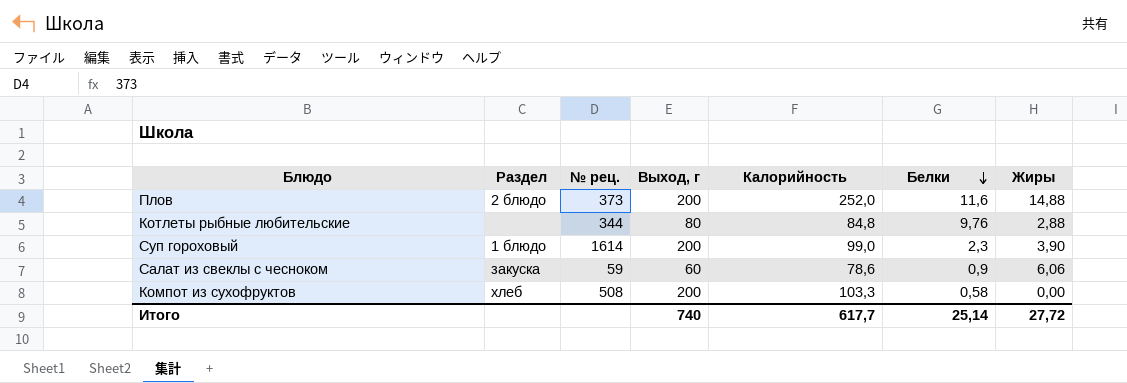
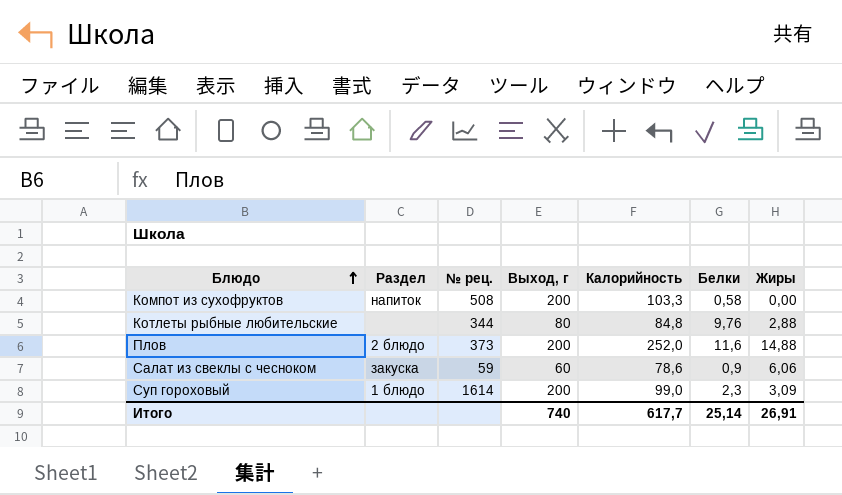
row order: Белки descending -> Блюдо ascending
Компот из сухофруктов | Раздел: хлеб -> напиток
Суп гороховый | Жиры: 3,90 -> 3,09
Итого | Жиры: 27,72 -> 26,91

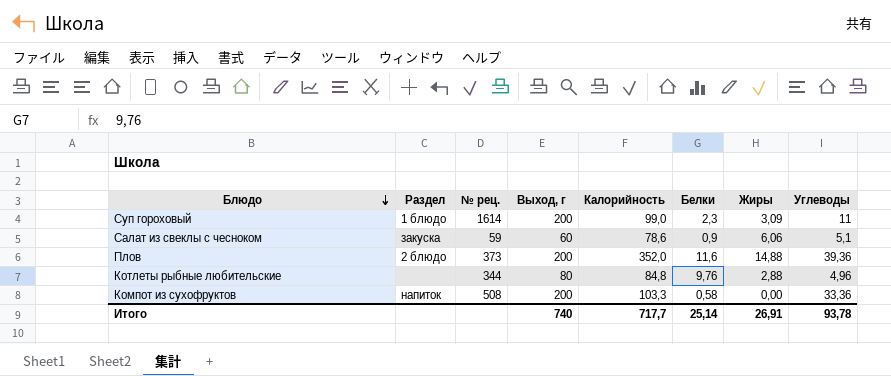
row order: Блюдо ascending -> Блюдо descending
column Углеводы | position: none -> 8
Плов | Калорийность: 252,0 -> 352,0
Итого | Калорийность: 617,7 -> 717,7

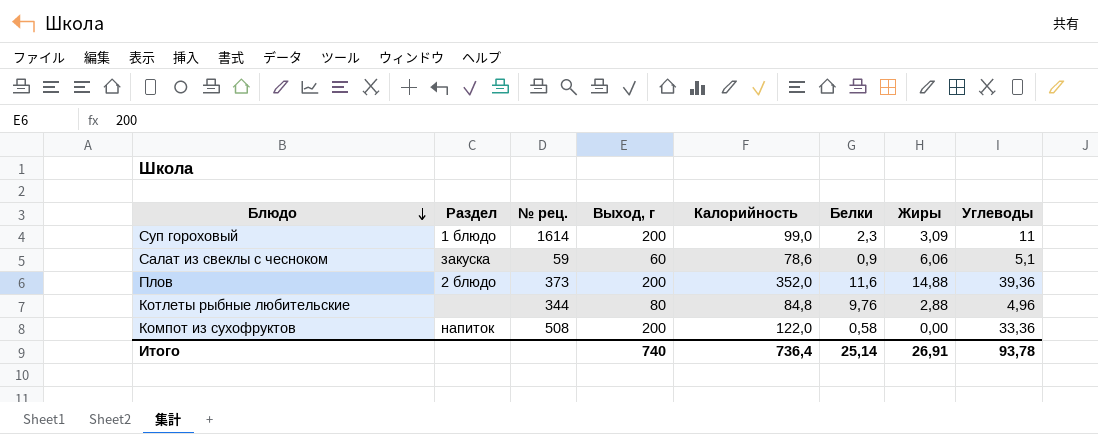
Компот из сухофруктов | Калорийность: 103,3 -> 122,0
Итого | Калорийность: 717,7 -> 736,4

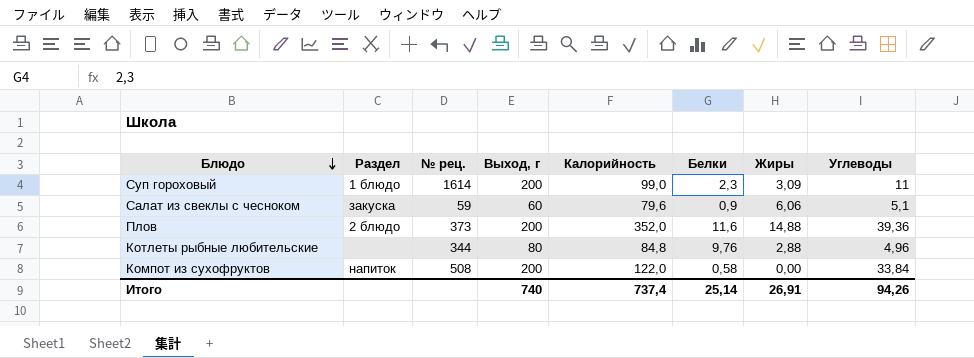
Салат из свеклы с чесноком | Калорийность: 78,6 -> 79,6
Компот из сухофруктов | Углеводы: 33,36 -> 33,84
Итого | Калорийность: 736,4 -> 737,4
Итого | Углеводы: 93,78 -> 94,26

